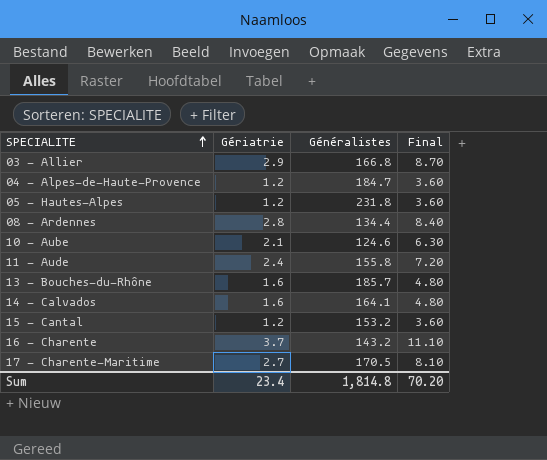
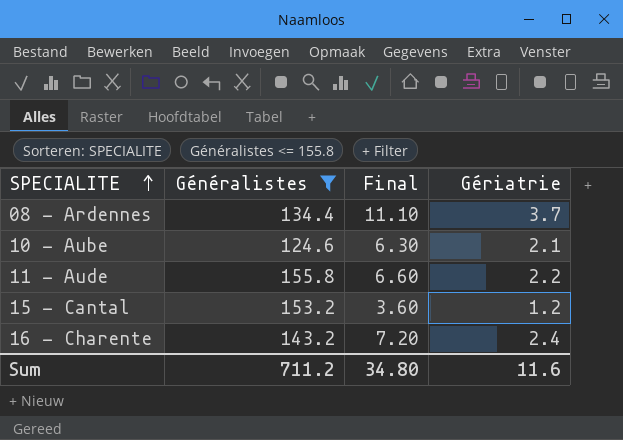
filter: none -> Généralistes <= 155.8
column Gériatrie | position: 2 -> 4
08 - Ardennes | Final: 8.40 -> 11.10
08 - Ardennes | Gériatrie: 2.8 -> 3.7
11 - Aude | Final: 7.20 -> 6.60
11 - Aude | Gériatrie: 2.4 -> 2.2
16 - Charente | Final: 11.10 -> 7.20
16 - Charente | Gériatrie: 3.7 -> 2.4
Sum | Généralistes: 1,814.8 -> 711.2
Sum | Final: 70.20 -> 34.80
Sum | Gériatrie: 23.4 -> 11.6

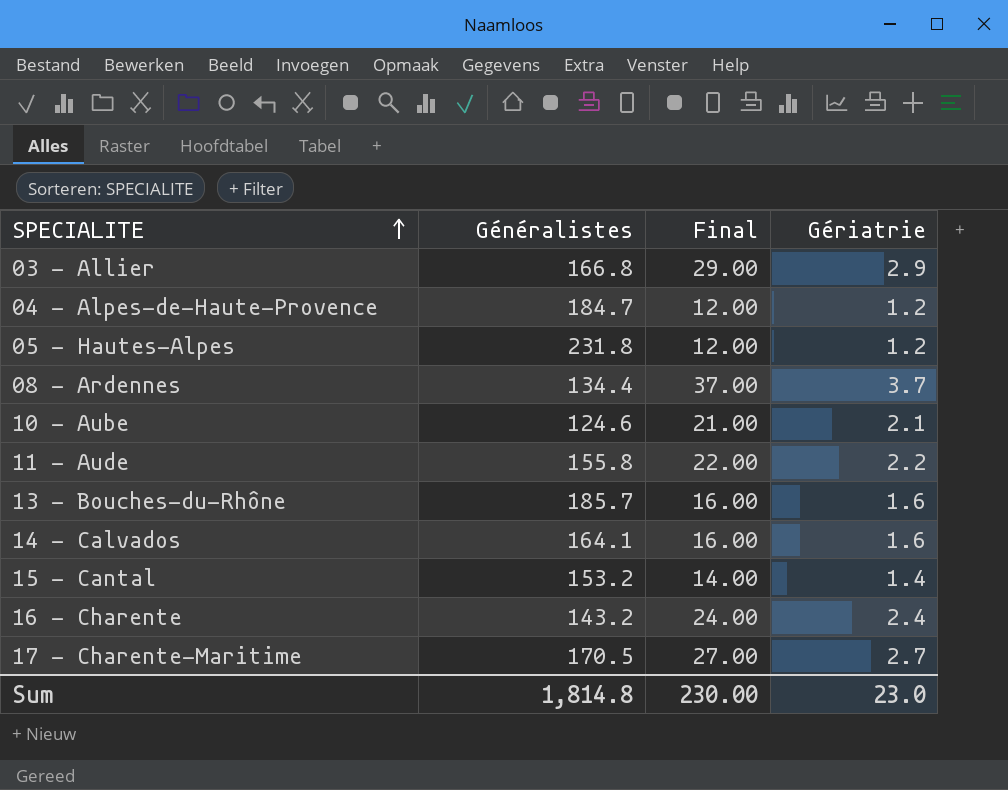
filter: Généralistes <= 155.8 -> none
column Final | formula: [Gériatrie] * 3 -> [Gériatrie] * 10
15 - Cantal | Gériatrie: 1.2 -> 1.4
Sum | Généralistes: 711.2 -> 1,814.8
Sum | Final: 34.80 -> 230.00
Sum | Gériatrie: 11.6 -> 23.0

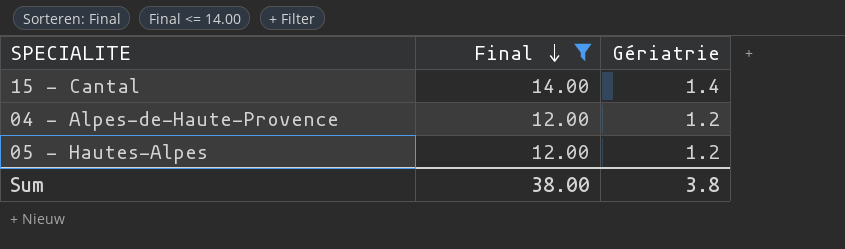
filter: none -> Final <= 14.00
row order: SPECIALITE ascending -> Final descending
column Généralistes | position: 2 -> none
Sum | Final: 230.00 -> 38.00
Sum | Gériatrie: 23.0 -> 3.8

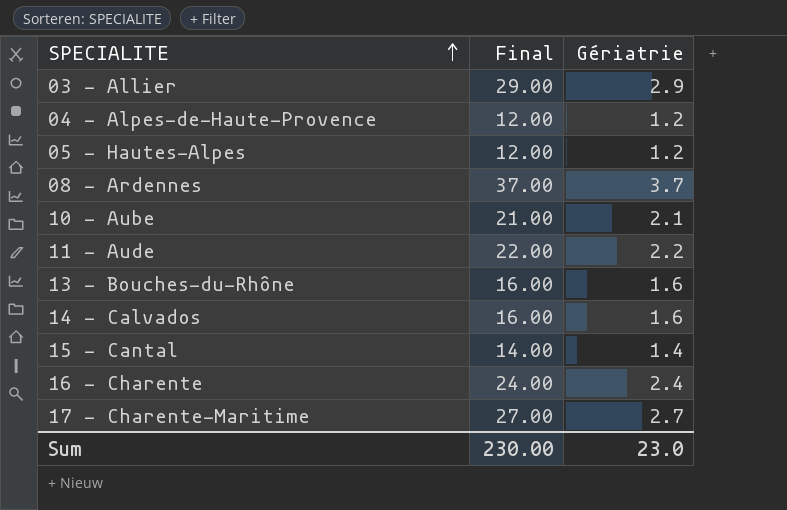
filter: Final <= 14.00 -> none
row order: Final descending -> SPECIALITE ascending
Sum | Final: 38.00 -> 230.00
Sum | Gériatrie: 3.8 -> 23.0

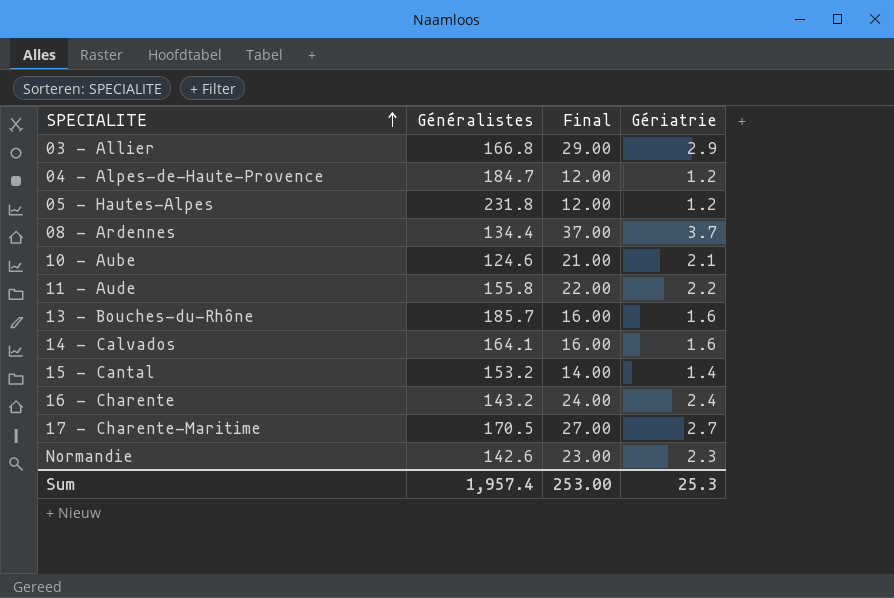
column Généralistes | position: none -> 2
row Normandie: none -> 142.6 | 23.00 | 2.3
Sum | Final: 230.00 -> 253.00
Sum | Gériatrie: 23.0 -> 25.3

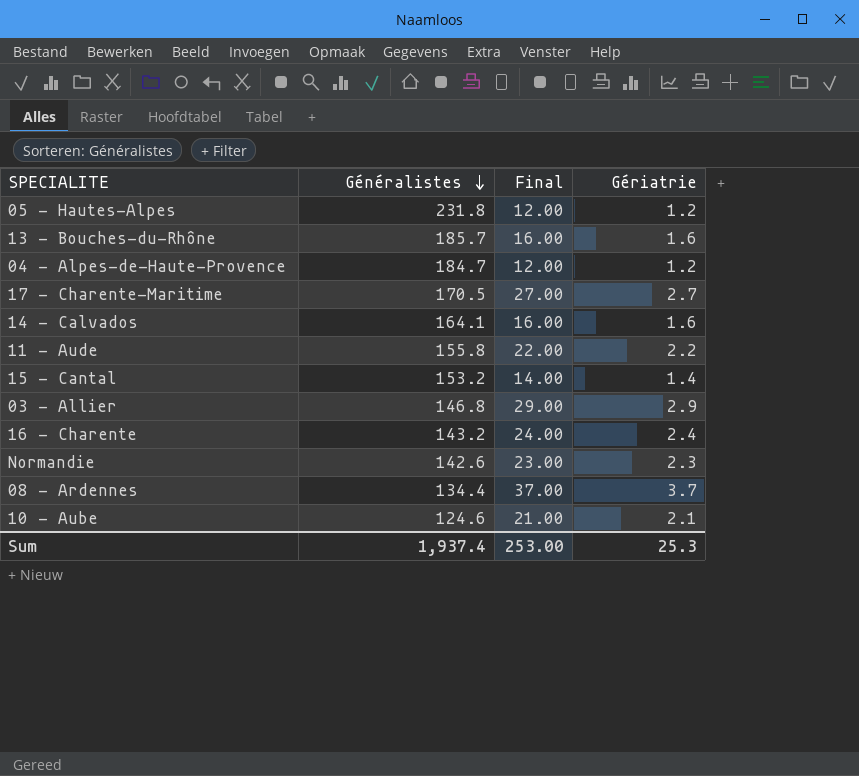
row order: SPECIALITE ascending -> Généralistes descending
03 - Allier | Généralistes: 166.8 -> 146.8
Sum | Généralistes: 1,957.4 -> 1,937.4

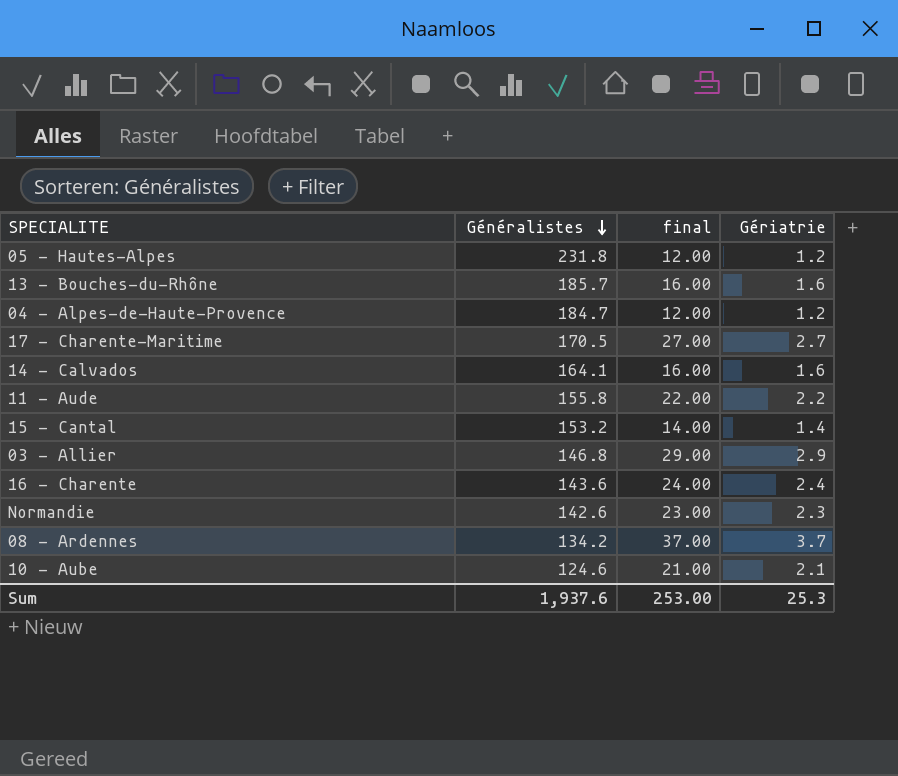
column name: Final -> final
16 - Charente | Généralistes: 143.2 -> 143.6
08 - Ardennes | Généralistes: 134.4 -> 134.2
Sum | Généralistes: 1,937.4 -> 1,937.6

